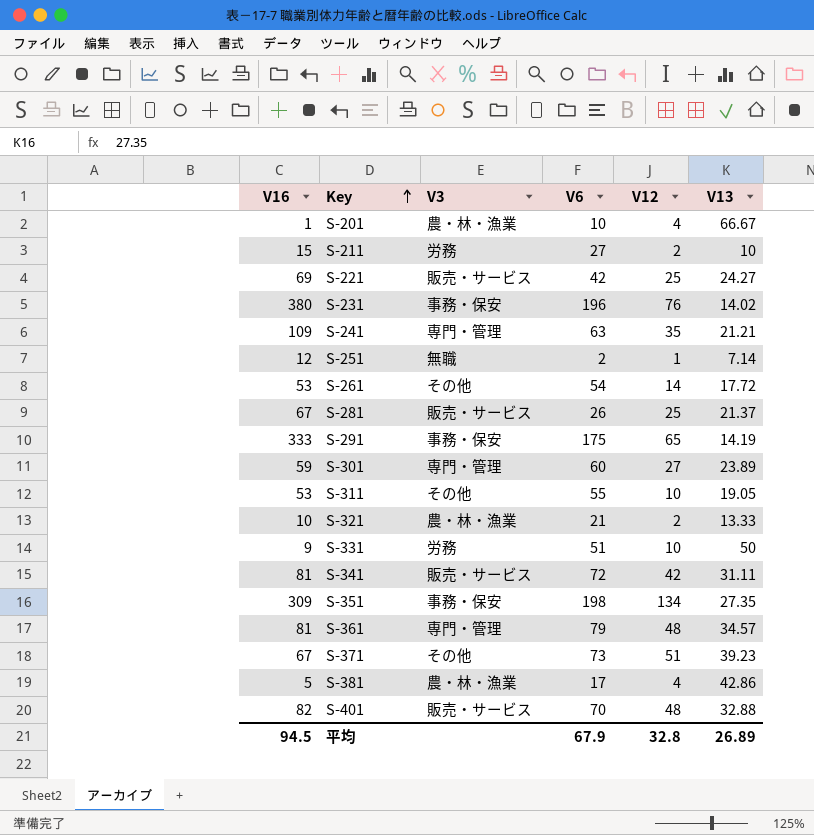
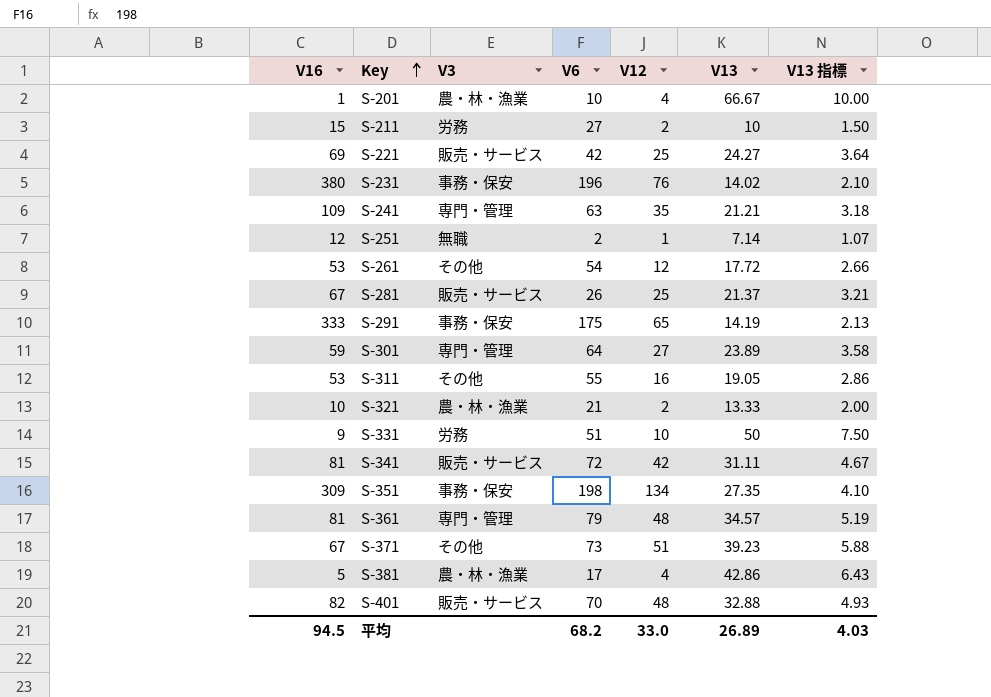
column V13 指標 | formula: none -> [V13] * 0.15
S-261 | V12: 14 -> 12
S-301 | V6: 60 -> 64
S-311 | V12: 10 -> 16
平均 | V6: 67.9 -> 68.2
平均 | V12: 32.8 -> 33.0

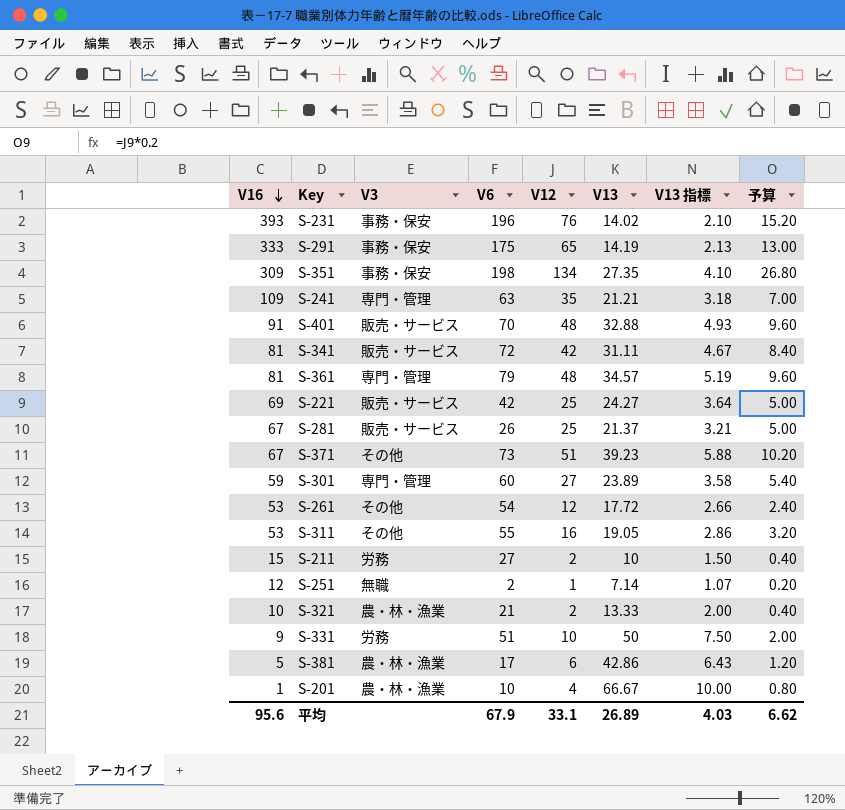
row order: Key ascending -> V16 descending
column 予算 | formula: none -> [V12] * 0.2
S-231 | V16: 380 -> 393
S-401 | V16: 82 -> 91
S-301 | V6: 64 -> 60
S-381 | V12: 4 -> 6
平均 | V16: 94.5 -> 95.6
平均 | V6: 68.2 -> 67.9
平均 | V12: 33.0 -> 33.1

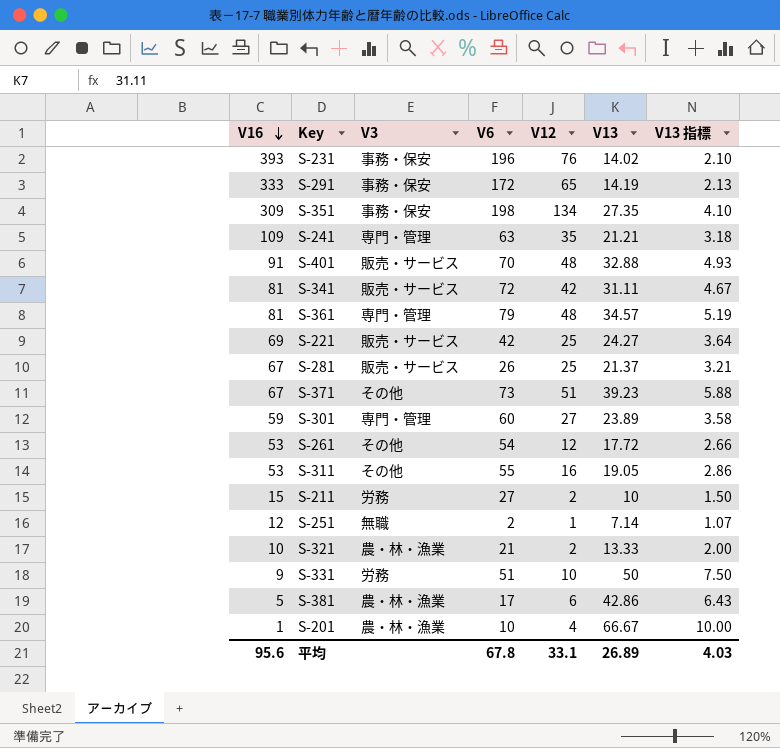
column 予算 | formula: [V12] * 0.2 -> none
S-291 | V6: 175 -> 172
平均 | V6: 67.9 -> 67.8

